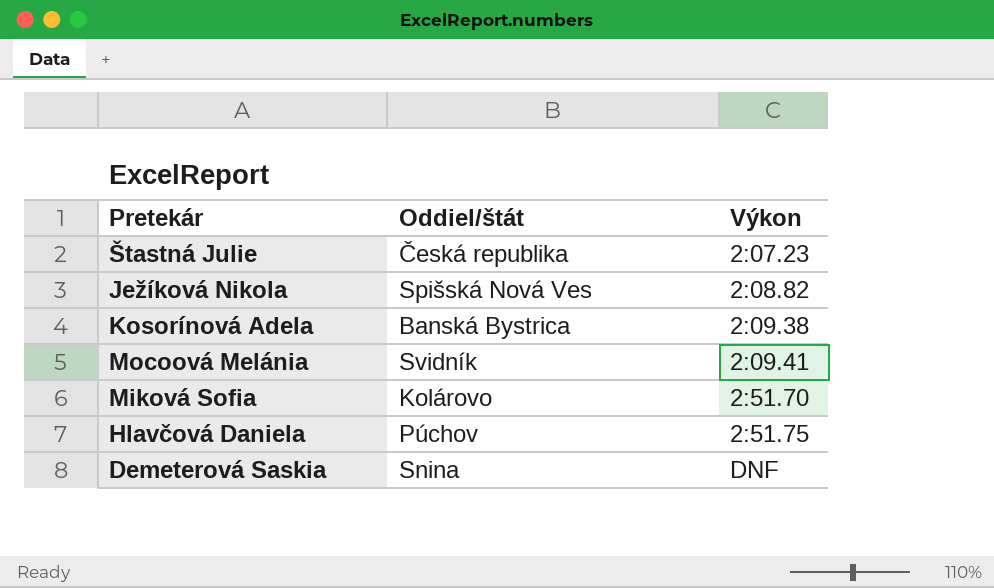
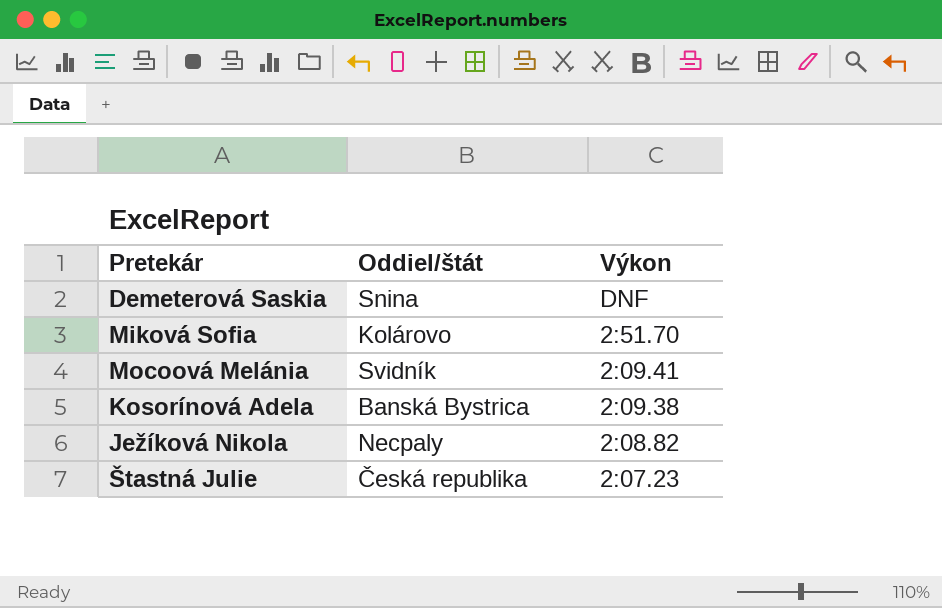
row order: Výkon ascending -> Výkon descending
row Hlavčová Daniela: Púchov | 2:51.75 -> none
Ježíková Nikola | Oddiel/štát: Spišská Nová Ves -> Necpaly

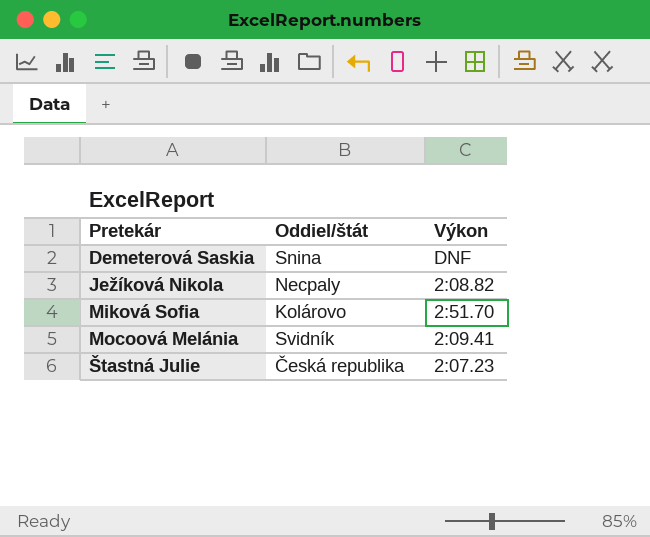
row order: Výkon descending -> Pretekár ascending
row Kosorínová Adela: Banská Bystrica | 2:09.38 -> none

